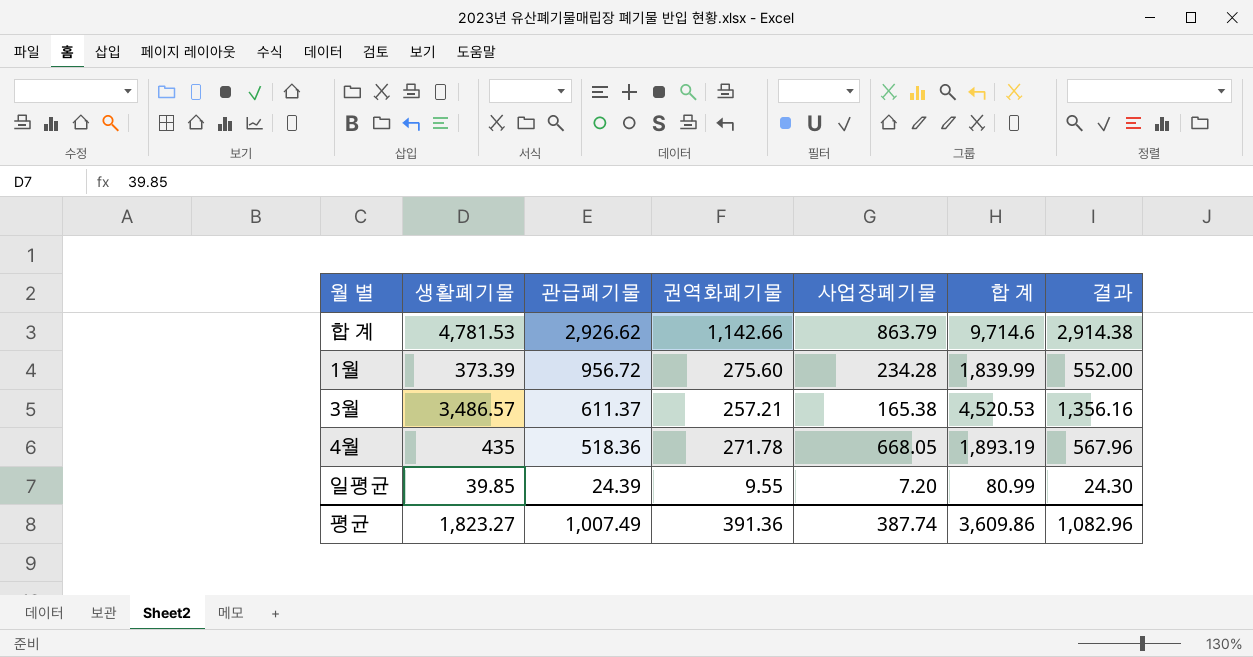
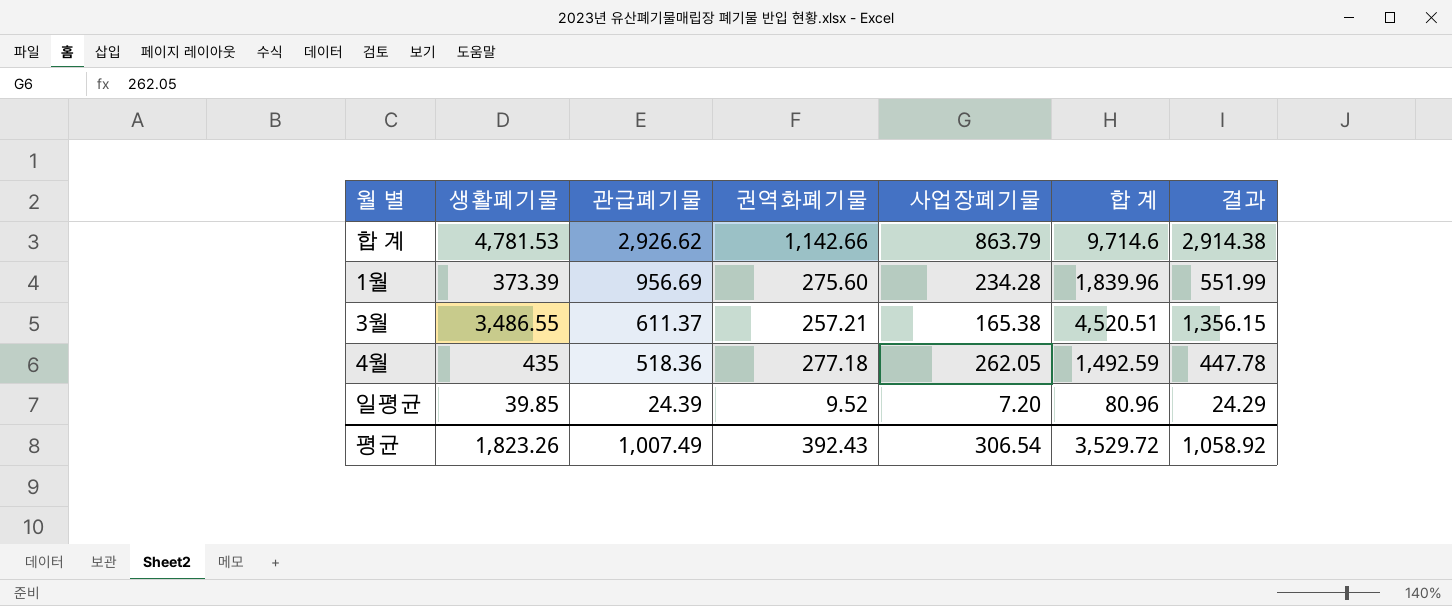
1월 | 관급폐기물: 956.72 -> 956.69
1월 | 합 계: 1,839.99 -> 1,839.96
1월 | 결과: 552.00 -> 551.99
3월 | 생활폐기물: 3,486.57 -> 3,486.55
3월 | 합 계: 4,520.53 -> 4,520.51
3월 | 결과: 1,356.16 -> 1,356.15
4월 | 권역화폐기물: 271.78 -> 277.18
4월 | 사업장폐기물: 668.05 -> 262.05
4월 | 합 계: 1,893.19 -> 1,492.59
4월 | 결과: 567.96 -> 447.78
일평균 | 권역화폐기물: 9.55 -> 9.52
일평균 | 합 계: 80.99 -> 80.96
일평균 | 결과: 24.30 -> 24.29
평균 | 생활폐기물: 1,823.27 -> 1,823.26
평균 | 권역화폐기물: 391.36 -> 392.43
평균 | 사업장폐기물: 387.74 -> 306.54
평균 | 합 계: 3,609.86 -> 3,529.72
평균 | 결과: 1,082.96 -> 1,058.92

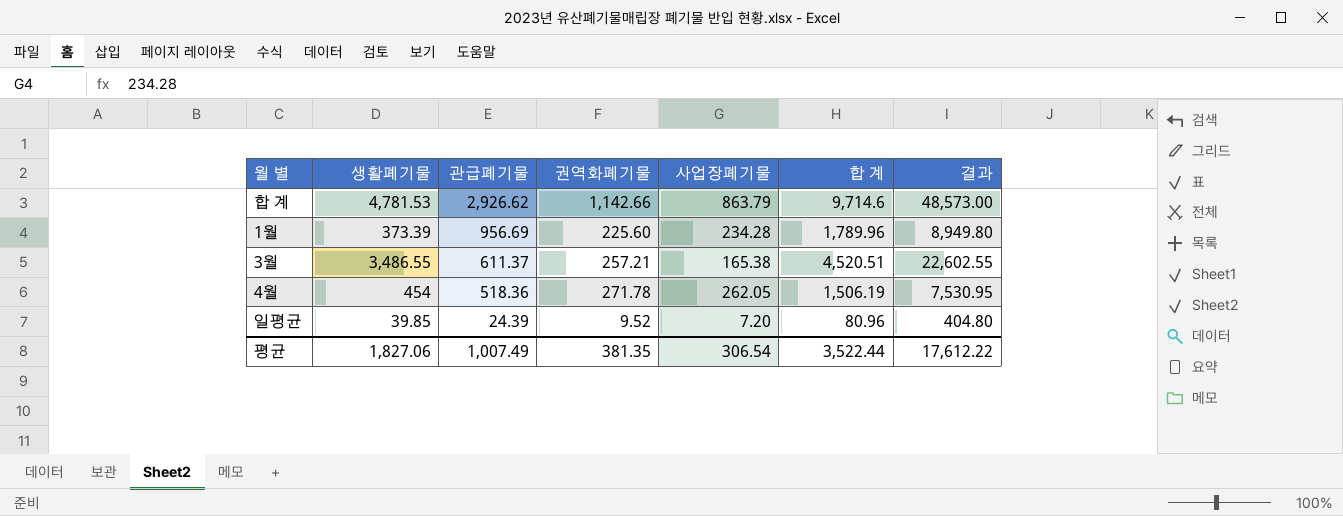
column 결과 | formula: [합 계] * 0.3 -> [합 계] * 5
1월 | 권역화폐기물: 275.60 -> 225.60
1월 | 합 계: 1,839.96 -> 1,789.96
4월 | 생활폐기물: 435 -> 454
4월 | 권역화폐기물: 277.18 -> 271.78
4월 | 합 계: 1,492.59 -> 1,506.19
평균 | 생활폐기물: 1,823.26 -> 1,827.06
평균 | 권역화폐기물: 392.43 -> 381.35
평균 | 합 계: 3,529.72 -> 3,522.44
평균 | 결과: 1,058.92 -> 17,612.22

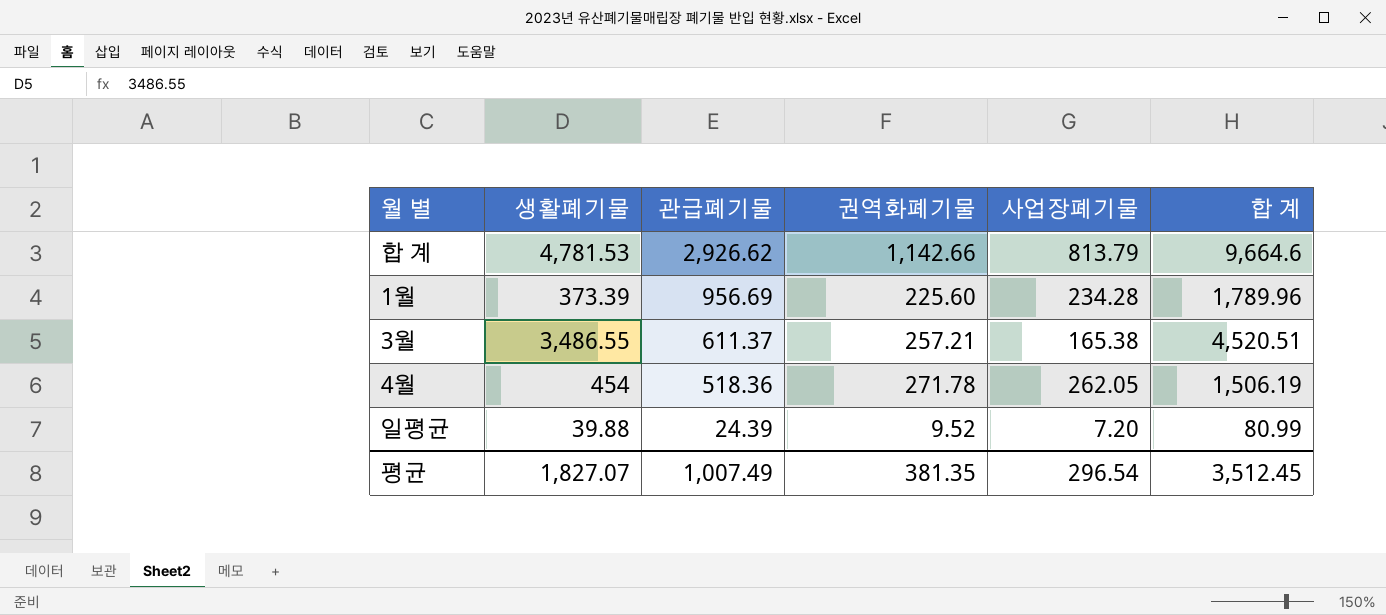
column 결과 | formula: [합 계] * 5 -> none
합 계 | 사업장폐기물: 863.79 -> 813.79
합 계 | 합 계: 9,714.6 -> 9,664.6
일평균 | 생활폐기물: 39.85 -> 39.88
일평균 | 합 계: 80.96 -> 80.99
평균 | 생활폐기물: 1,827.06 -> 1,827.07
평균 | 사업장폐기물: 306.54 -> 296.54
평균 | 합 계: 3,522.44 -> 3,512.45

